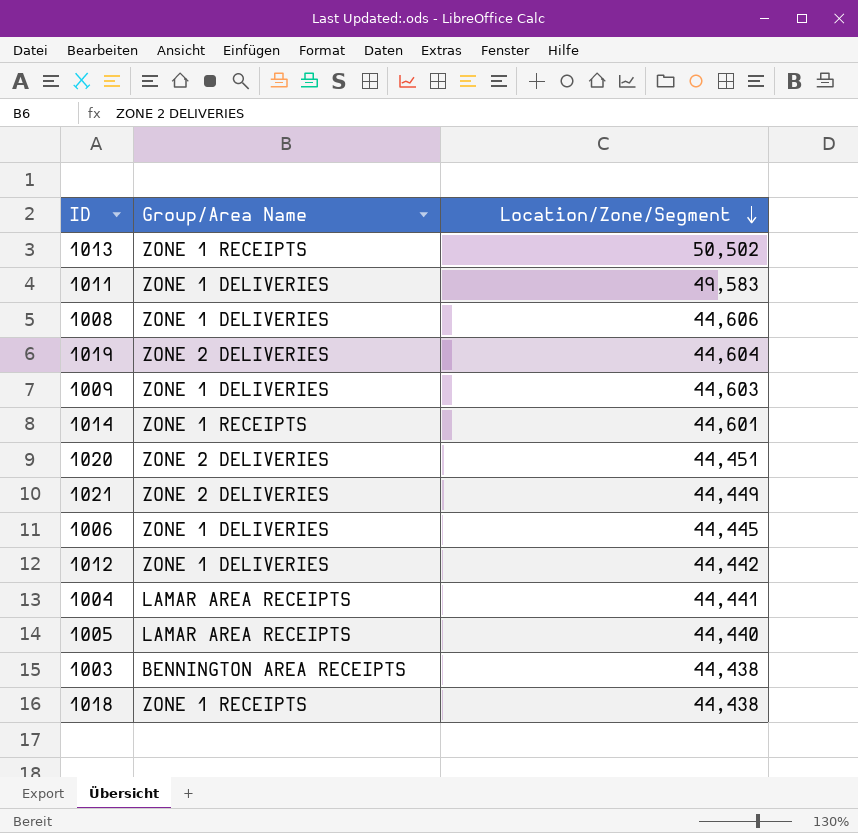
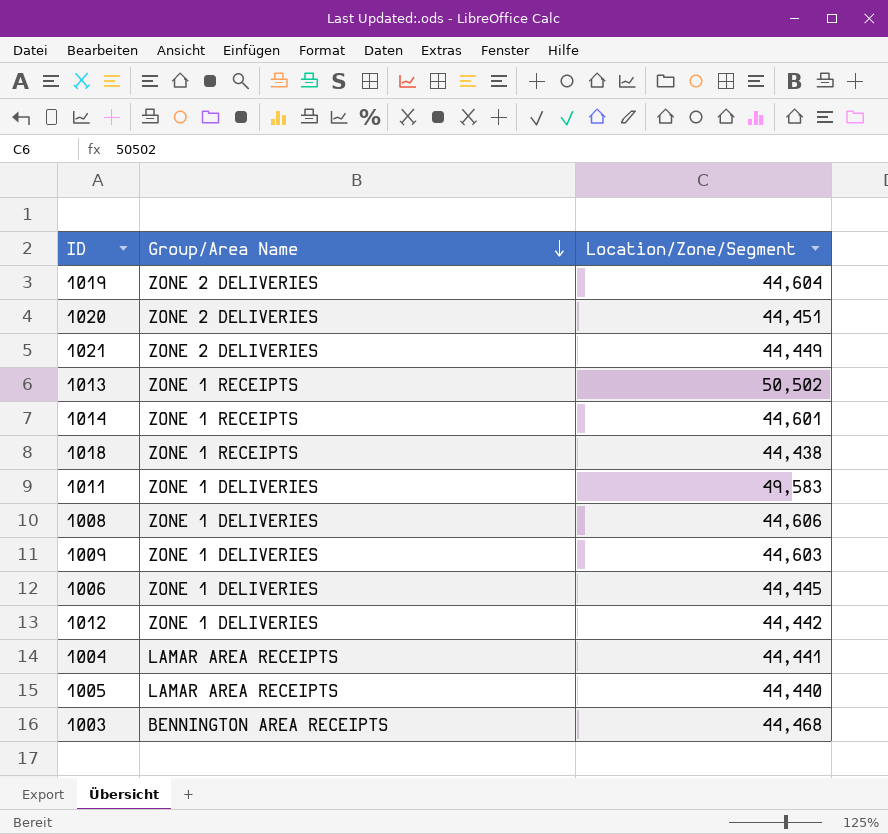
row order: Location/Zone/Segment descending -> Group/Area Name descending
1003 | Location/Zone/Segment: 44,438 -> 44,468

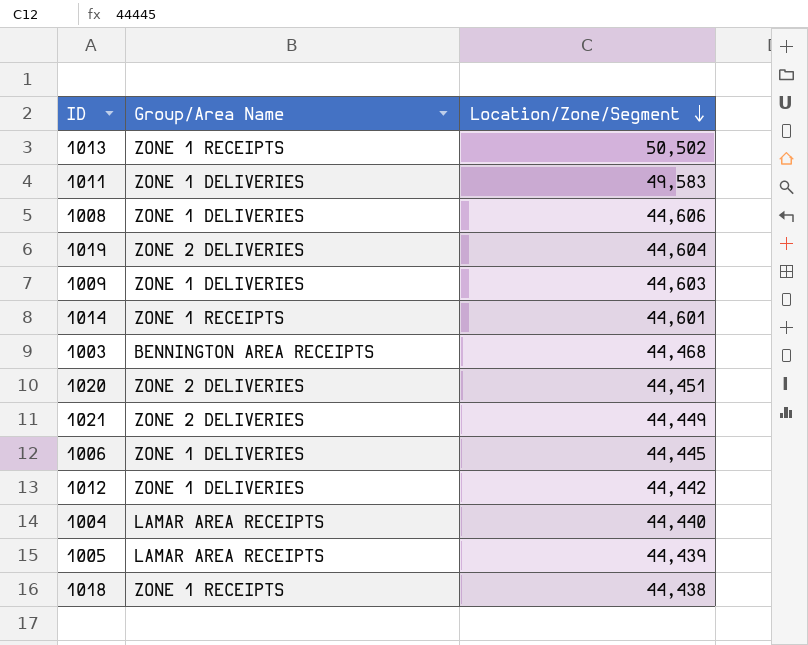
row order: Group/Area Name descending -> Location/Zone/Segment descending
1004 | Location/Zone/Segment: 44,441 -> 44,440
1005 | Location/Zone/Segment: 44,440 -> 44,439

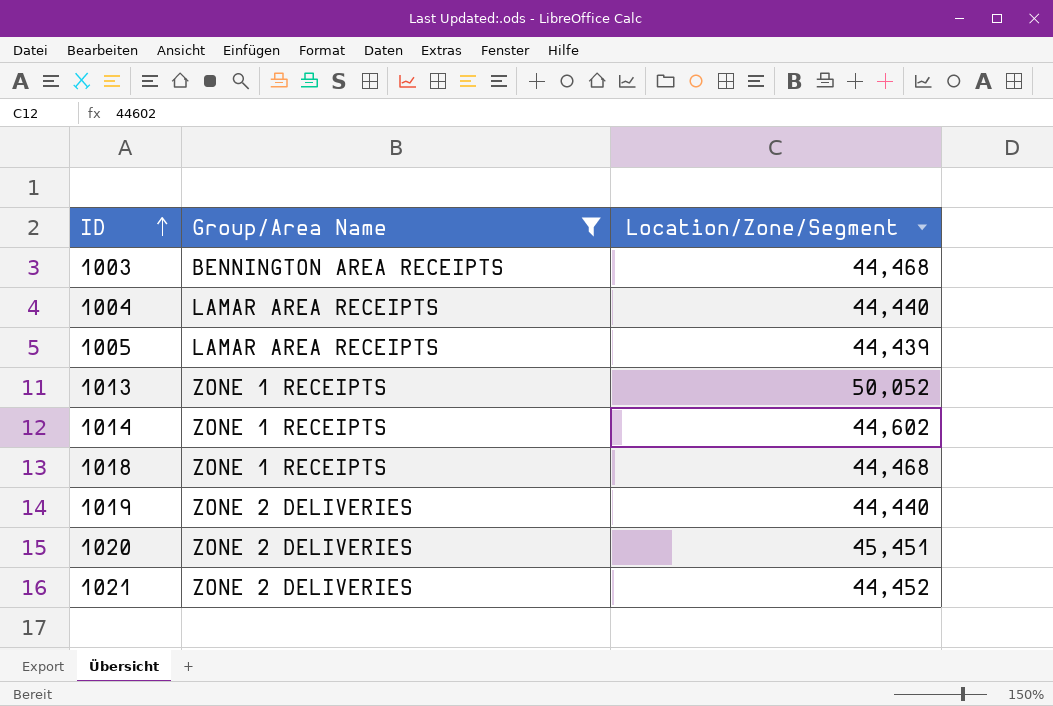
filter: none -> Group/Area Name != ZONE 1 DELIVERIES
row order: Location/Zone/Segment descending -> ID ascending
1013 | Location/Zone/Segment: 50,502 -> 50,052
1014 | Location/Zone/Segment: 44,601 -> 44,602
1018 | Location/Zone/Segment: 44,438 -> 44,468
1019 | Location/Zone/Segment: 44,604 -> 44,440
1020 | Location/Zone/Segment: 44,451 -> 45,451
1021 | Location/Zone/Segment: 44,449 -> 44,452

